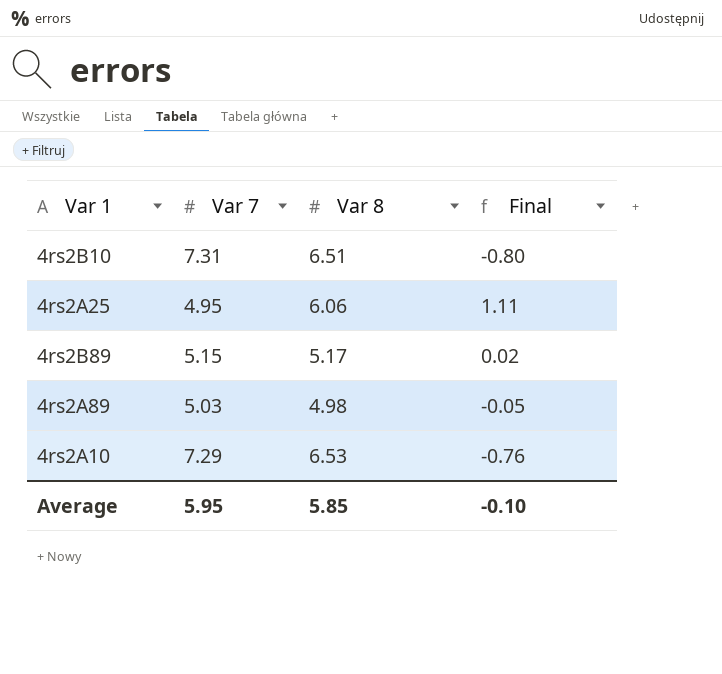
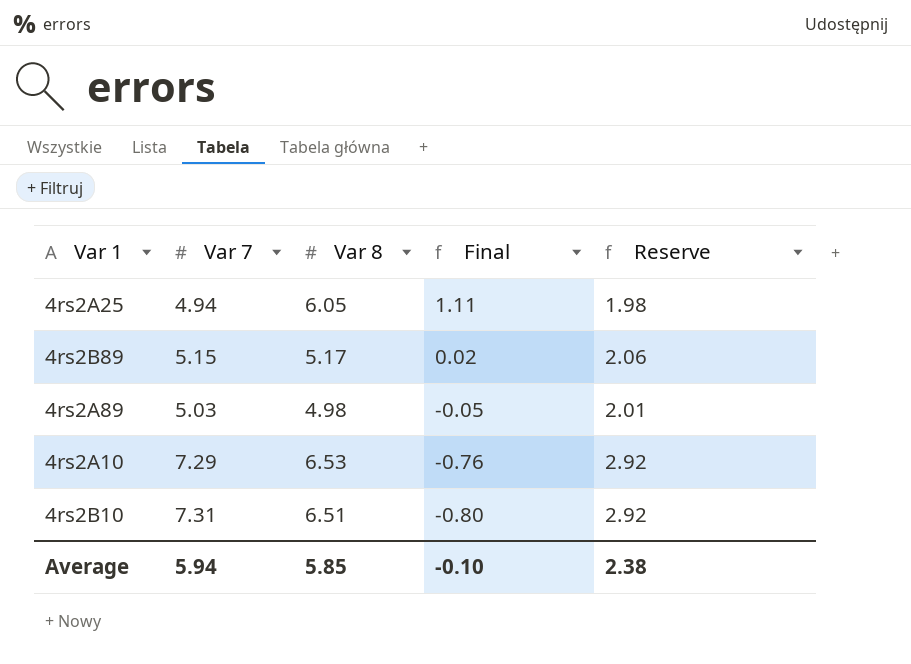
row order: none -> Final descending
column Reserve | formula: none -> [Var 7] * 0.4
4rs2A25 | Var 7: 4.95 -> 4.94
4rs2A25 | Var 8: 6.06 -> 6.05
Average | Var 7: 5.95 -> 5.94

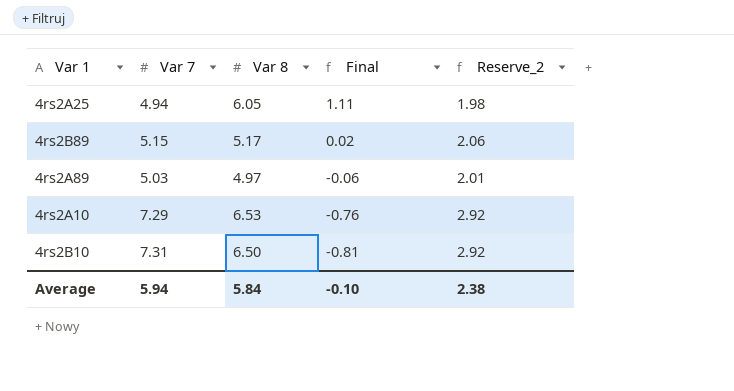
column name: Reserve -> Reserve_2
4rs2A89 | Var 8: 4.98 -> 4.97
4rs2A89 | Final: -0.05 -> -0.06
4rs2B10 | Var 8: 6.51 -> 6.50
4rs2B10 | Final: -0.80 -> -0.81
Average | Var 8: 5.85 -> 5.84

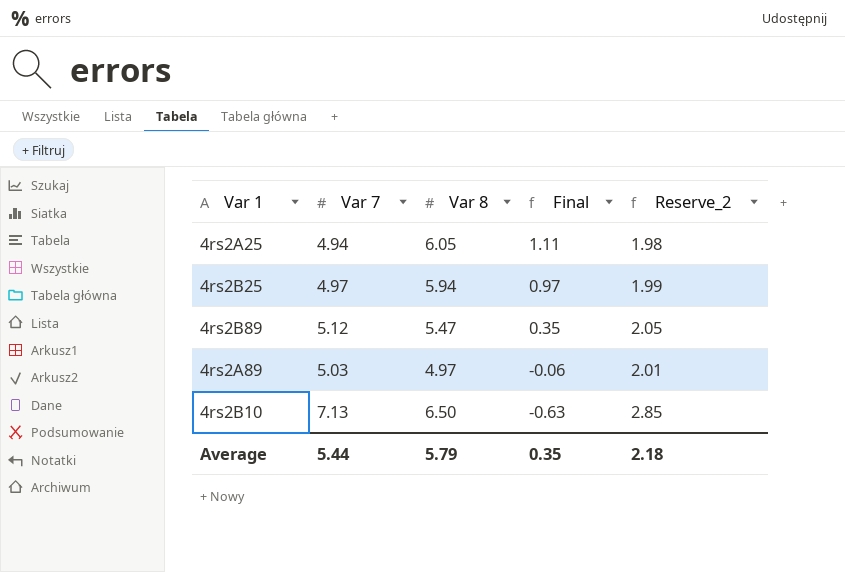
row 4rs2A10: 7.29 | 6.53 | -0.76 | 2.92 -> none
row 4rs2B25: none -> 4.97 | 5.94 | 0.97 | 1.99
4rs2B89 | Var 7: 5.15 -> 5.12
4rs2B89 | Var 8: 5.17 -> 5.47
4rs2B89 | Final: 0.02 -> 0.35
4rs2B89 | Reserve_2: 2.06 -> 2.05
4rs2B10 | Var 7: 7.31 -> 7.13
4rs2B10 | Final: -0.81 -> -0.63
4rs2B10 | Reserve_2: 2.92 -> 2.85
Average | Var 7: 5.94 -> 5.44
Average | Var 8: 5.84 -> 5.79
Average | Final: -0.10 -> 0.35
Average | Reserve_2: 2.38 -> 2.18

